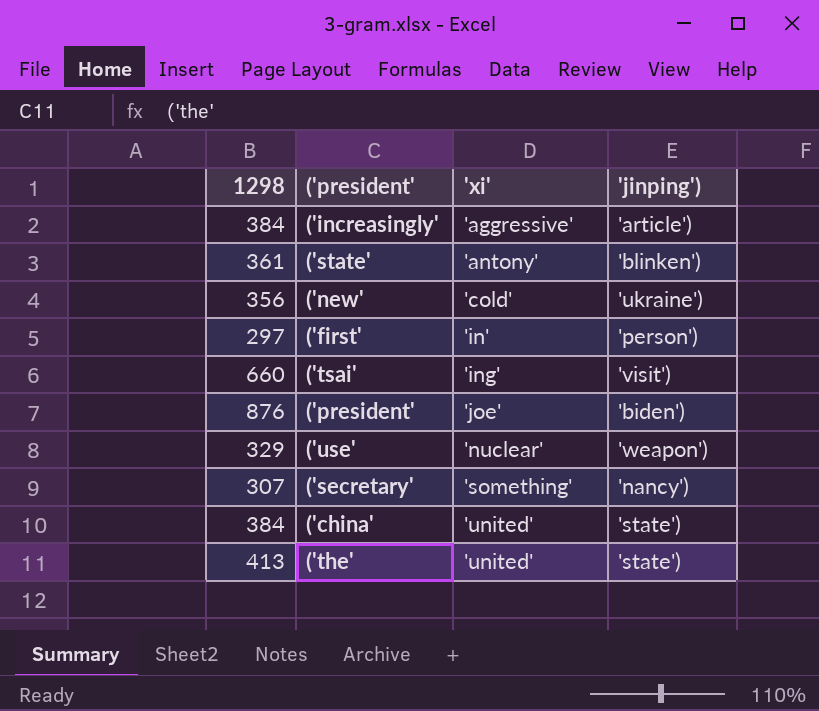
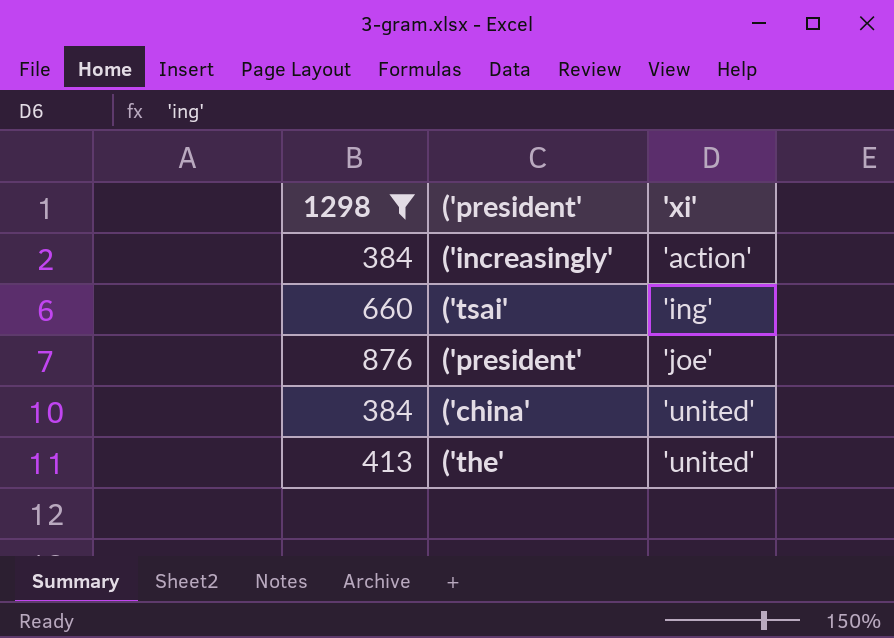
filter: none -> 1298 >= 384
column 'jinping') | position: 4 -> none
('increasingly' | 'xi': 'aggressive' -> 'action'

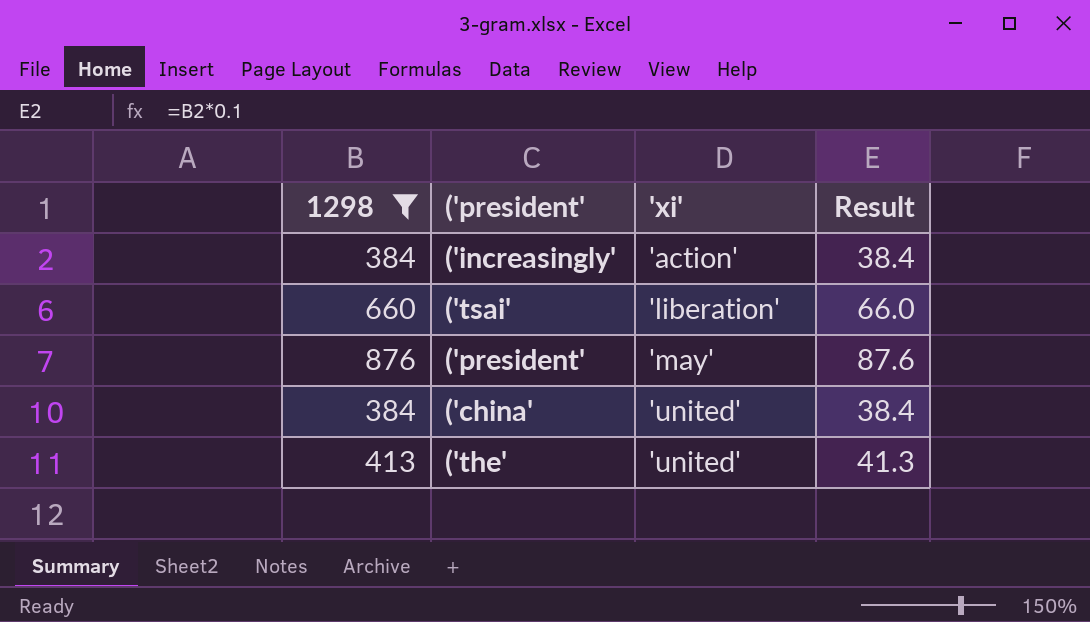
column Result | formula: none -> [1298] * 0.1
('tsai' | 'xi': 'ing' -> 'liberation'
('president' | 'xi': 'joe' -> 'may'

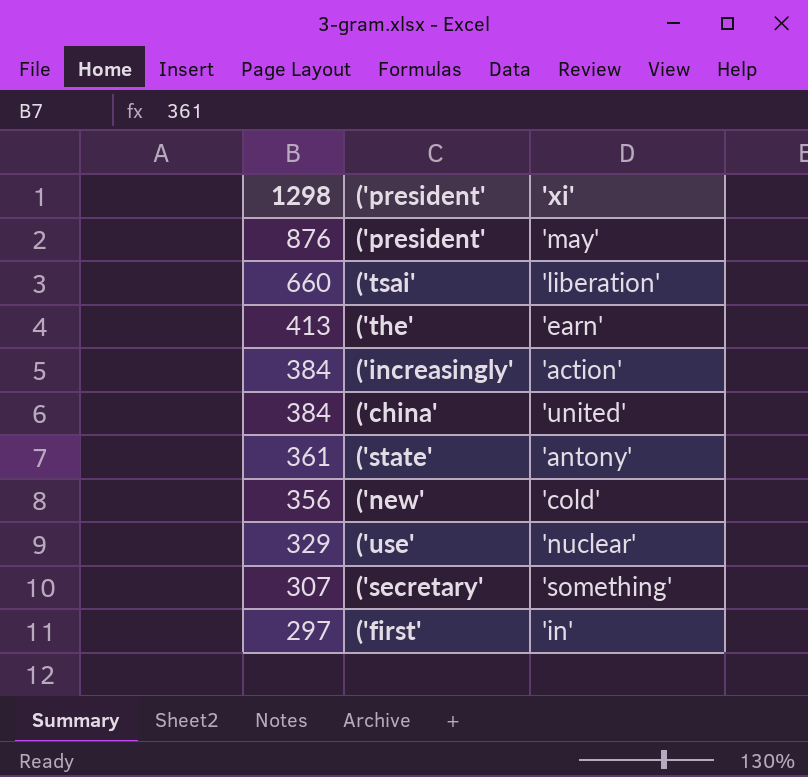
filter: 1298 >= 384 -> none
row order: 'xi' ascending -> 1298 descending
column Result | formula: [1298] * 0.1 -> none
('the' | 'xi': 'united' -> 'earn'

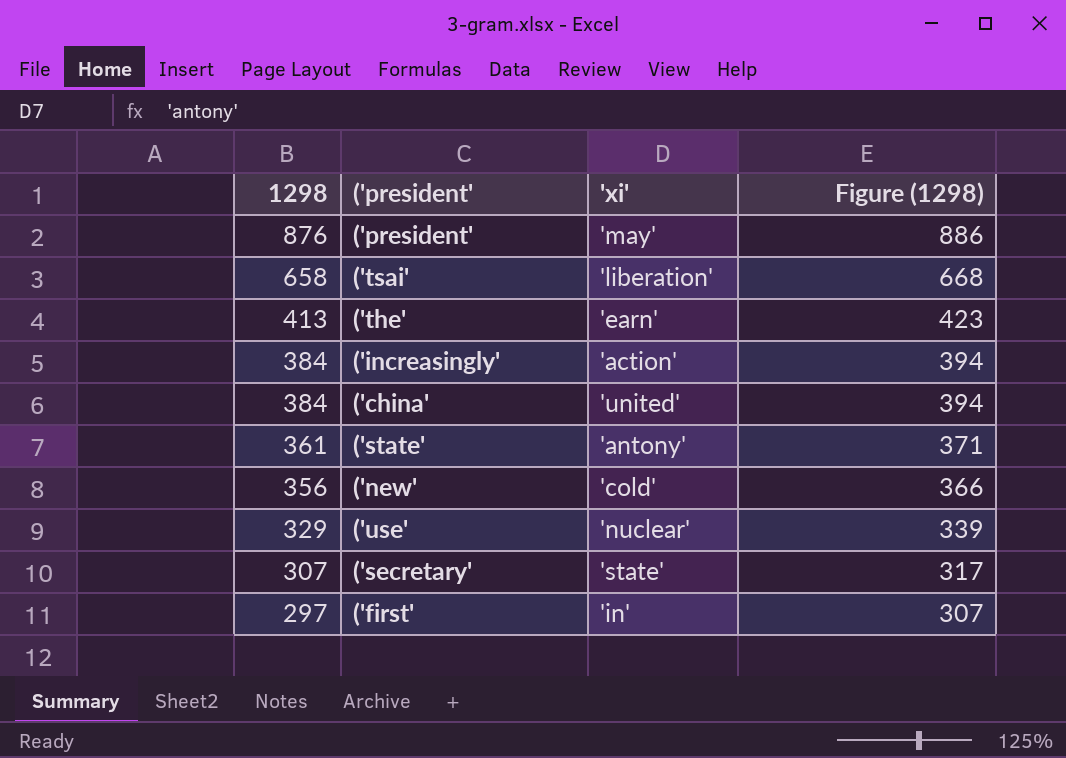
column Figure (1298) | formula: none -> [1298] + 10
('tsai' | 1298: 660 -> 658
('secretary' | 'xi': 'something' -> 'state'

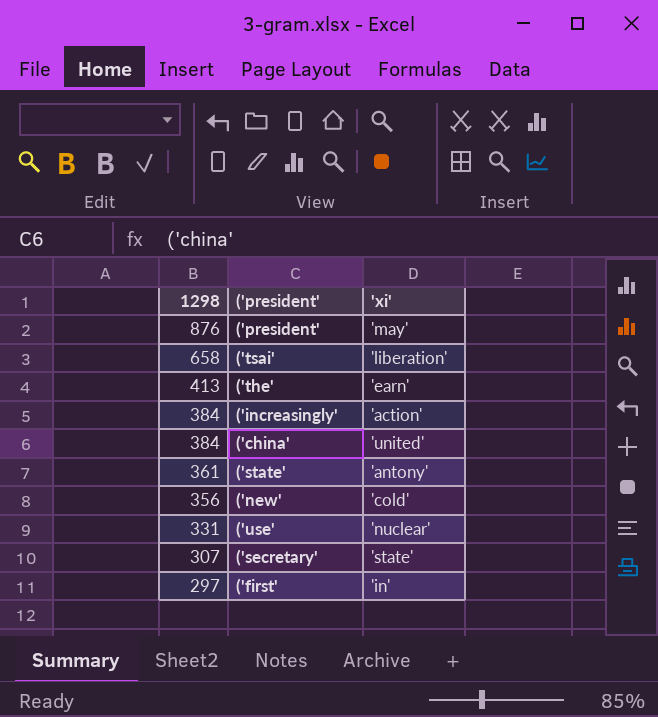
column Figure (1298) | formula: [1298] + 10 -> none
('use' | 1298: 329 -> 331

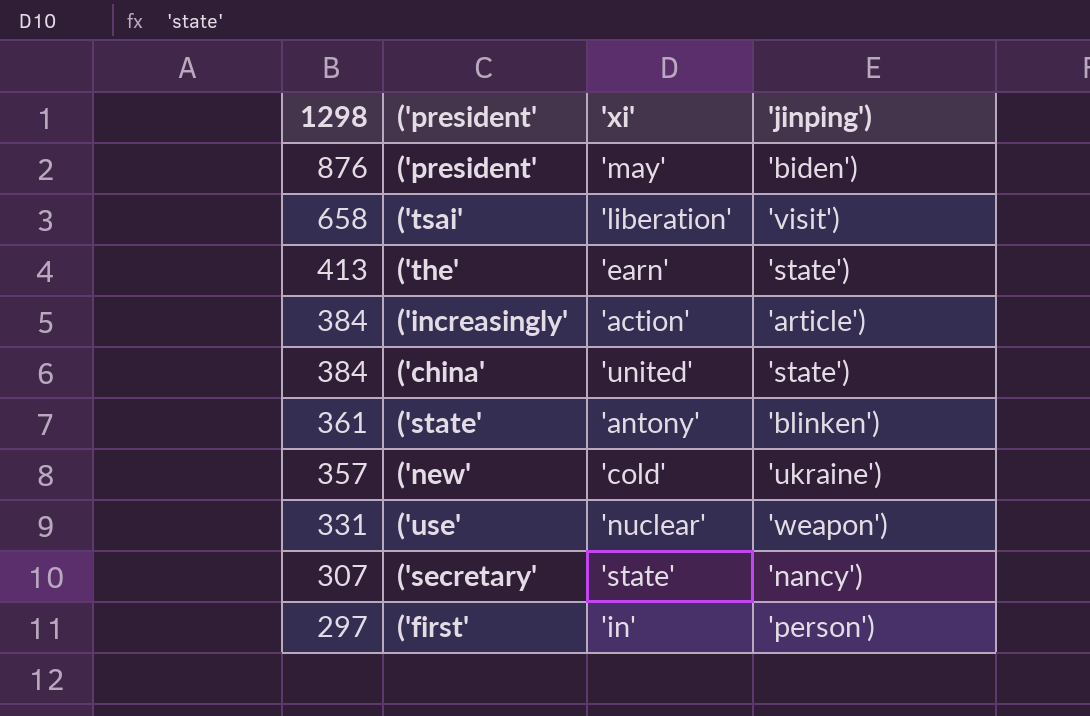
column 'jinping') | position: none -> 4
('new' | 1298: 356 -> 357

